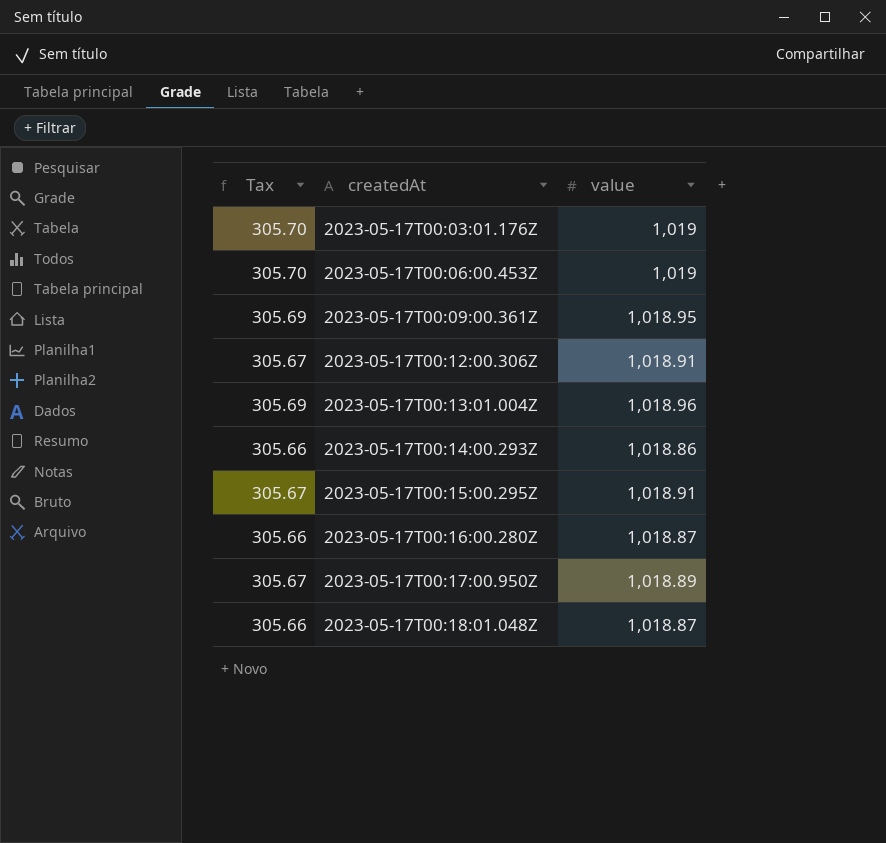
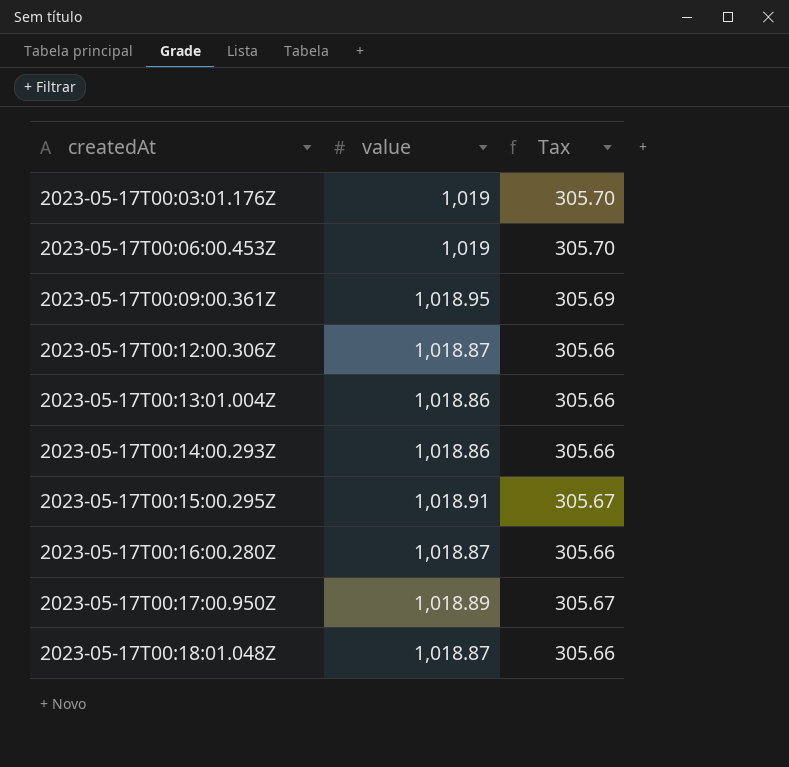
column Tax | position: 1 -> 3
2023-05-17T00:12:00.306Z | value: 1,018.91 -> 1,018.87
2023-05-17T00:12:00.306Z | Tax: 305.67 -> 305.66
2023-05-17T00:13:01.004Z | value: 1,018.96 -> 1,018.86
2023-05-17T00:13:01.004Z | Tax: 305.69 -> 305.66

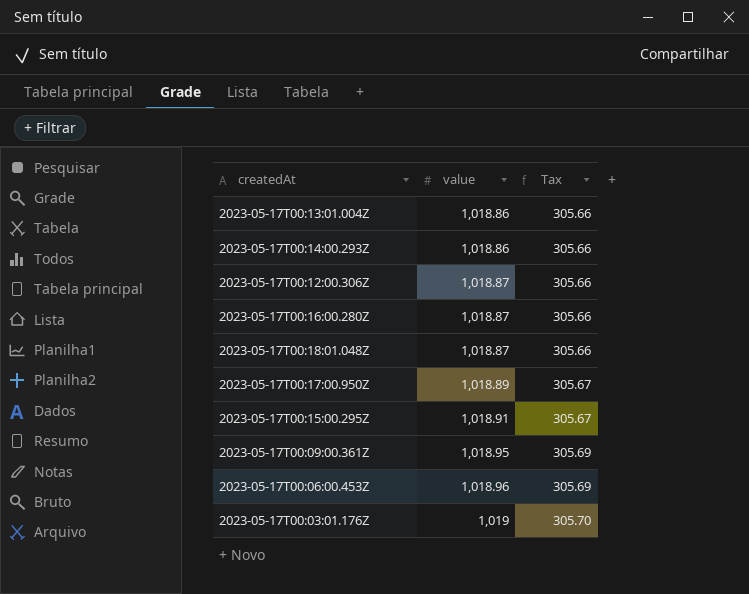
row order: createdAt ascending -> value ascending
2023-05-17T00:06:00.453Z | value: 1,019 -> 1,018.96
2023-05-17T00:06:00.453Z | Tax: 305.70 -> 305.69

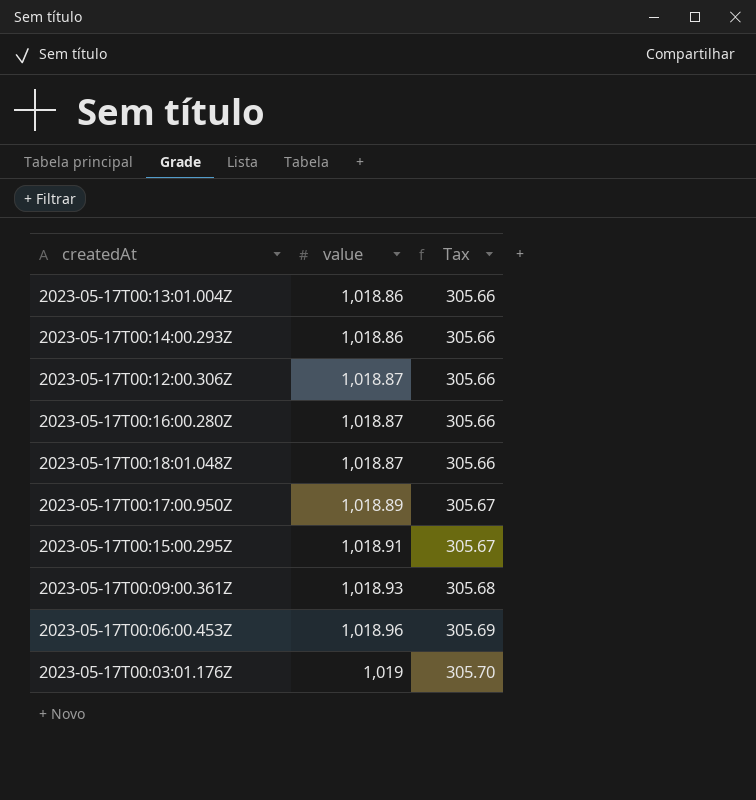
2023-05-17T00:09:00.361Z | value: 1,018.95 -> 1,018.93
2023-05-17T00:09:00.361Z | Tax: 305.69 -> 305.68

